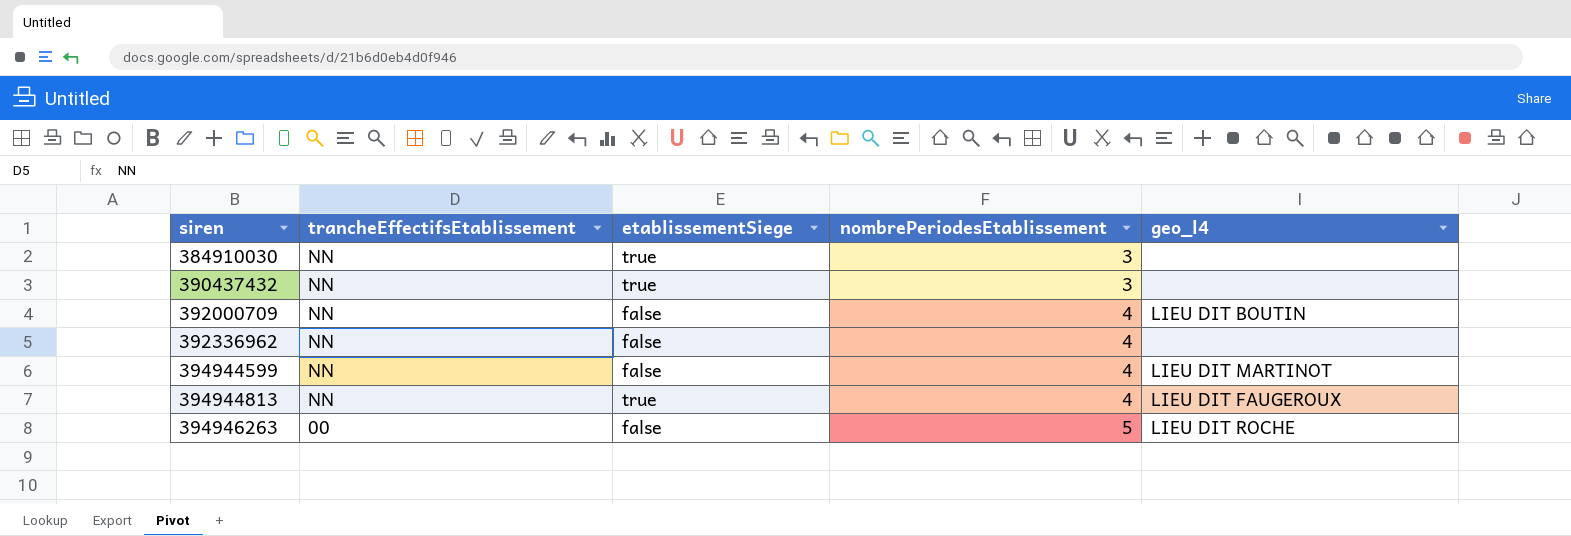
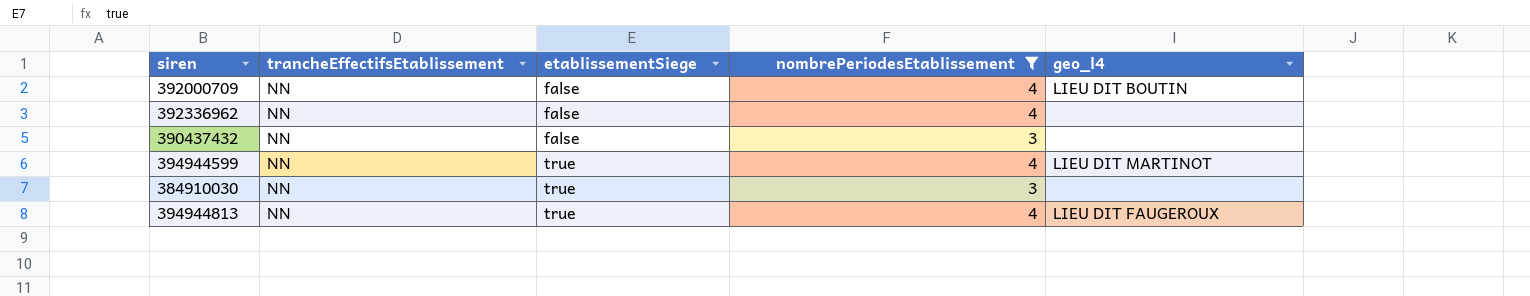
filter: none -> nombrePeriodesEtablissement != 5
row order: siren ascending -> etablissementSiege ascending
390437432 | etablissementSiege: true -> false
394944599 | etablissementSiege: false -> true

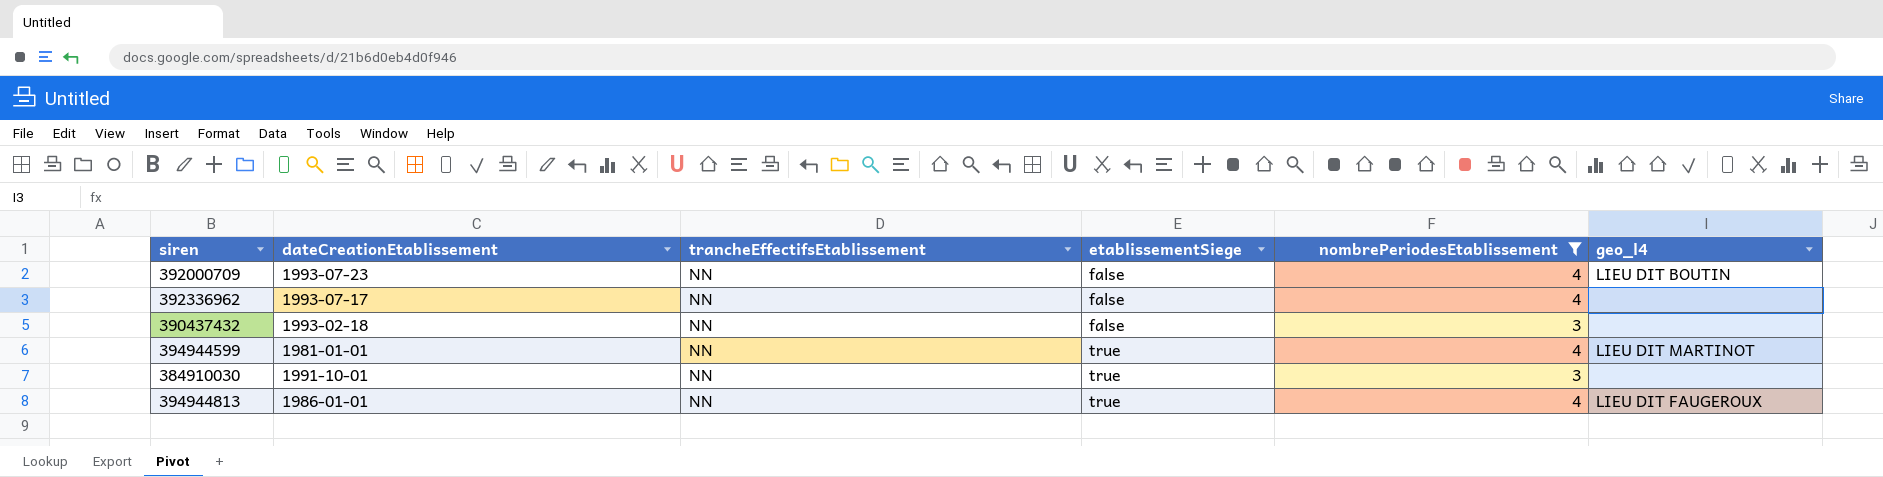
column dateCreationEtablissement | position: none -> 2

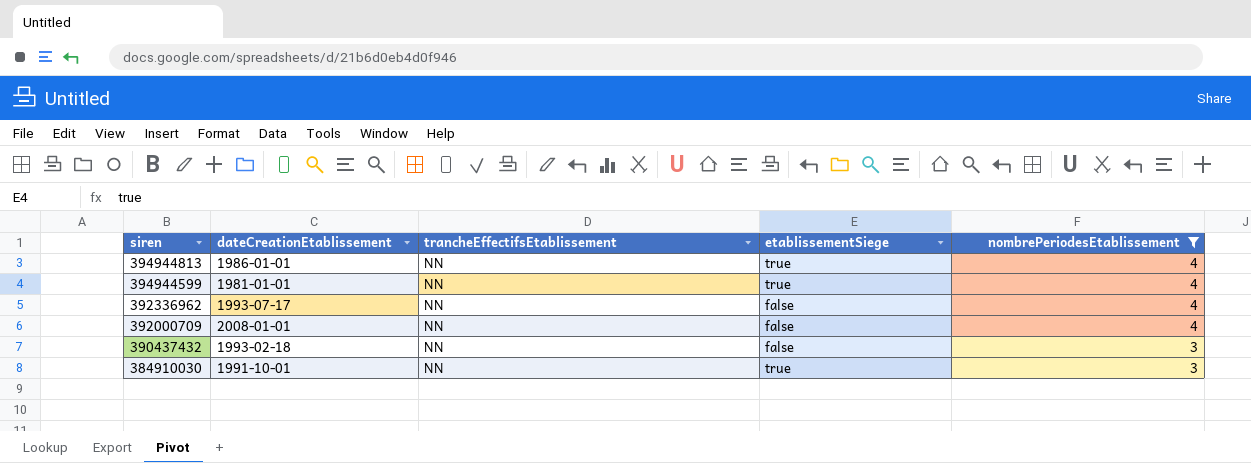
row order: etablissementSiege ascending -> siren descending
column geo_l4 | position: 6 -> none
392000709 | dateCreationEtablissement: 1993-07-23 -> 2008-01-01

